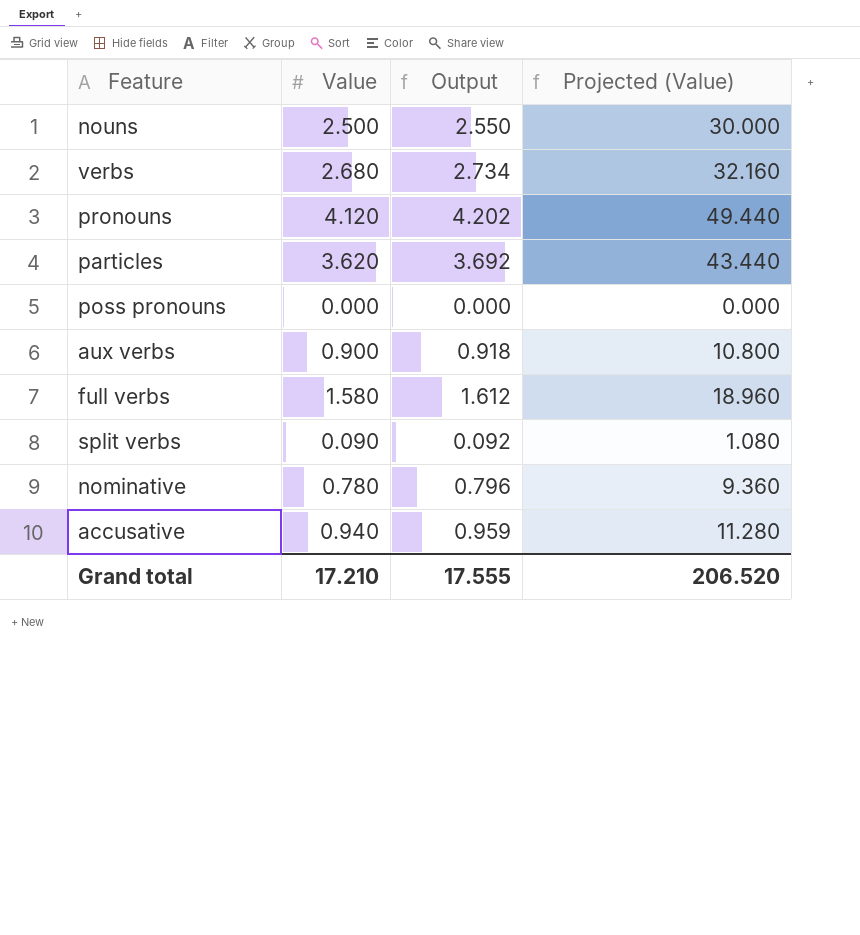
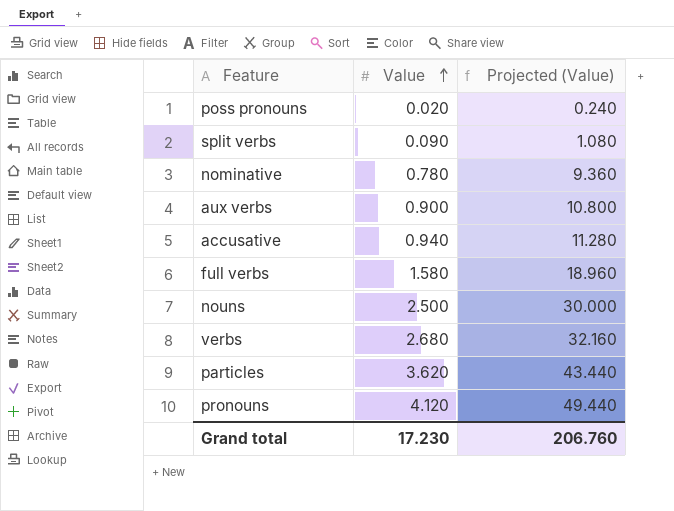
row order: none -> Value ascending
column Output | formula: [Value] * 1.02 -> none
poss pronouns | Value: 0.000 -> 0.020
poss pronouns | Projected (Value): 0.000 -> 0.240
Grand total | Value: 17.210 -> 17.230
Grand total | Projected (Value): 206.520 -> 206.760

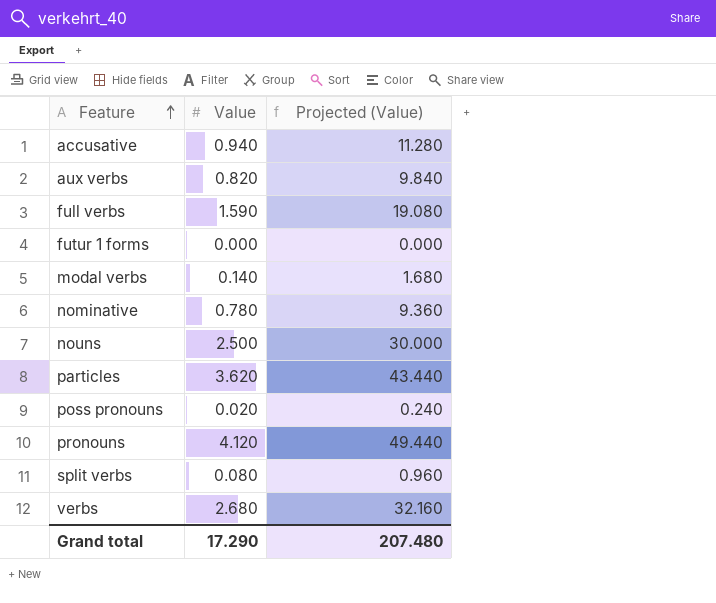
row order: Value ascending -> Feature ascending
aux verbs | Value: 0.900 -> 0.820
aux verbs | Projected (Value): 10.800 -> 9.840
full verbs | Value: 1.580 -> 1.590
full verbs | Projected (Value): 18.960 -> 19.080
row futur 1 forms: none -> 0.000 | 0.000
row modal verbs: none -> 0.140 | 1.680
split verbs | Value: 0.090 -> 0.080
split verbs | Projected (Value): 1.080 -> 0.960
Grand total | Value: 17.230 -> 17.290
Grand total | Projected (Value): 206.760 -> 207.480

